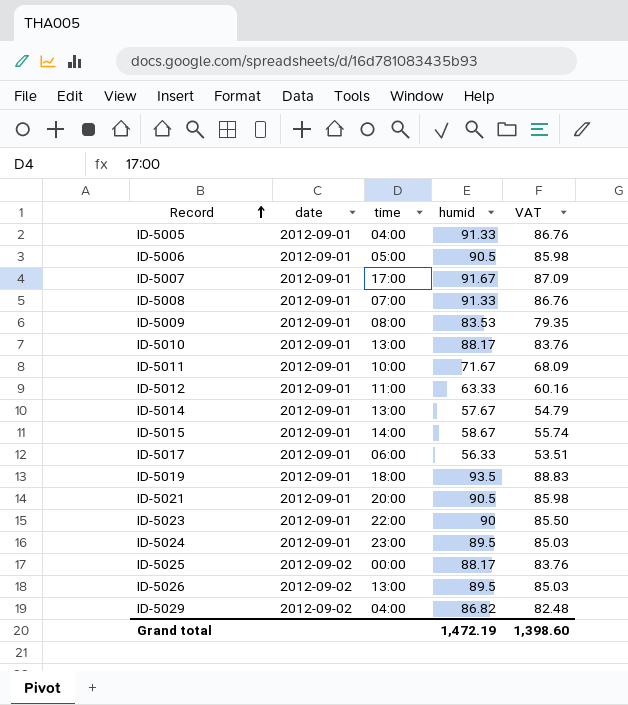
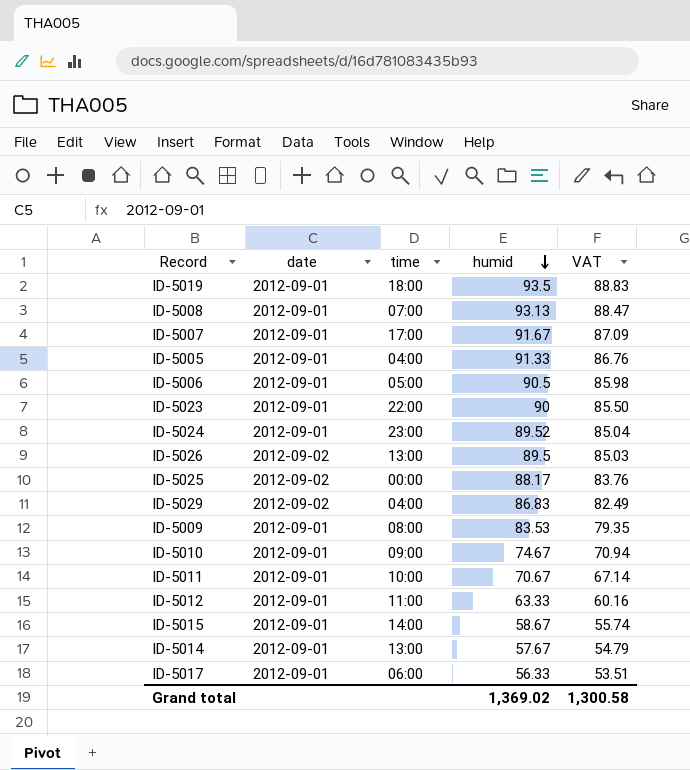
row order: Record ascending -> humid descending
row ID-5021: 2012-09-01 | 20:00 | 90.5 | 85.98 -> none
ID-5008 | humid: 91.33 -> 93.13
ID-5008 | VAT: 86.76 -> 88.47
ID-5024 | humid: 89.5 -> 89.52
ID-5024 | VAT: 85.03 -> 85.04
ID-5029 | humid: 86.82 -> 86.83
ID-5029 | VAT: 82.48 -> 82.49
ID-5010 | time: 13:00 -> 09:00
ID-5010 | humid: 88.17 -> 74.67
ID-5010 | VAT: 83.76 -> 70.94
ID-5011 | humid: 71.67 -> 70.67
ID-5011 | VAT: 68.09 -> 67.14
Grand total | humid: 1,472.19 -> 1,369.02
Grand total | VAT: 1,398.60 -> 1,300.58

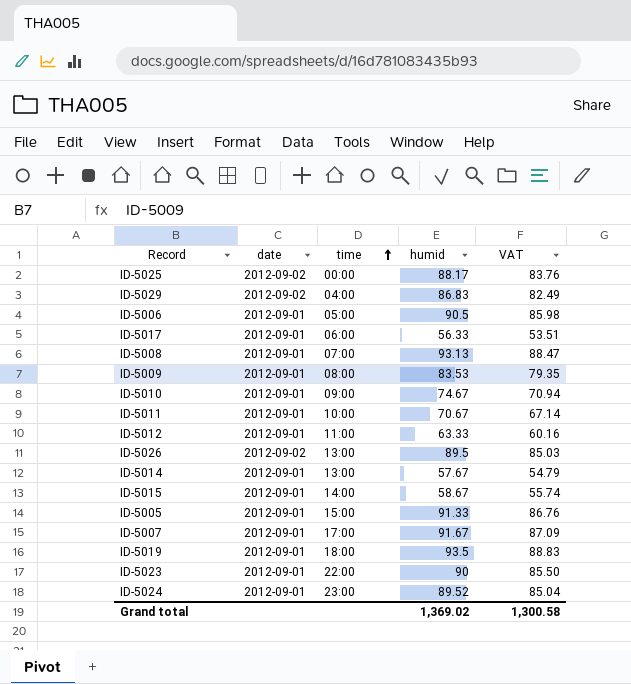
row order: humid descending -> time ascending
ID-5005 | time: 04:00 -> 15:00

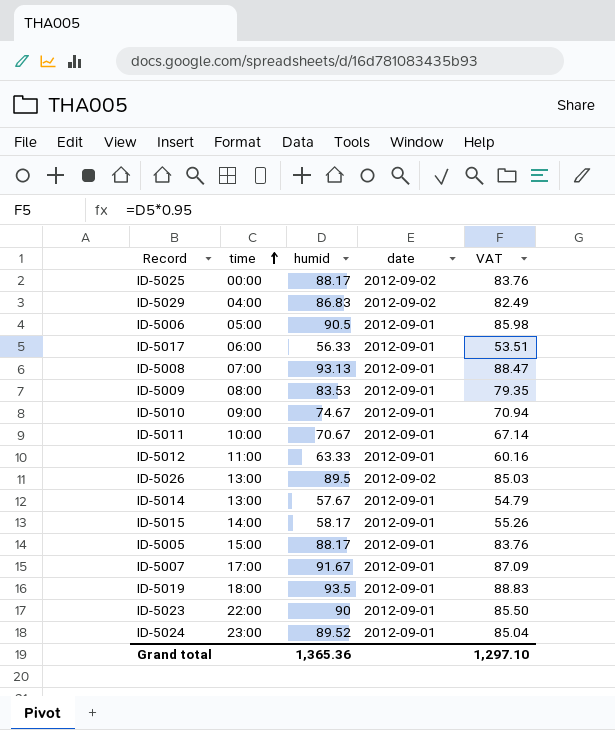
column date | position: 2 -> 4
ID-5015 | humid: 58.67 -> 58.17
ID-5015 | VAT: 55.74 -> 55.26
ID-5005 | humid: 91.33 -> 88.17
ID-5005 | VAT: 86.76 -> 83.76
Grand total | humid: 1,369.02 -> 1,365.36
Grand total | VAT: 1,300.58 -> 1,297.10

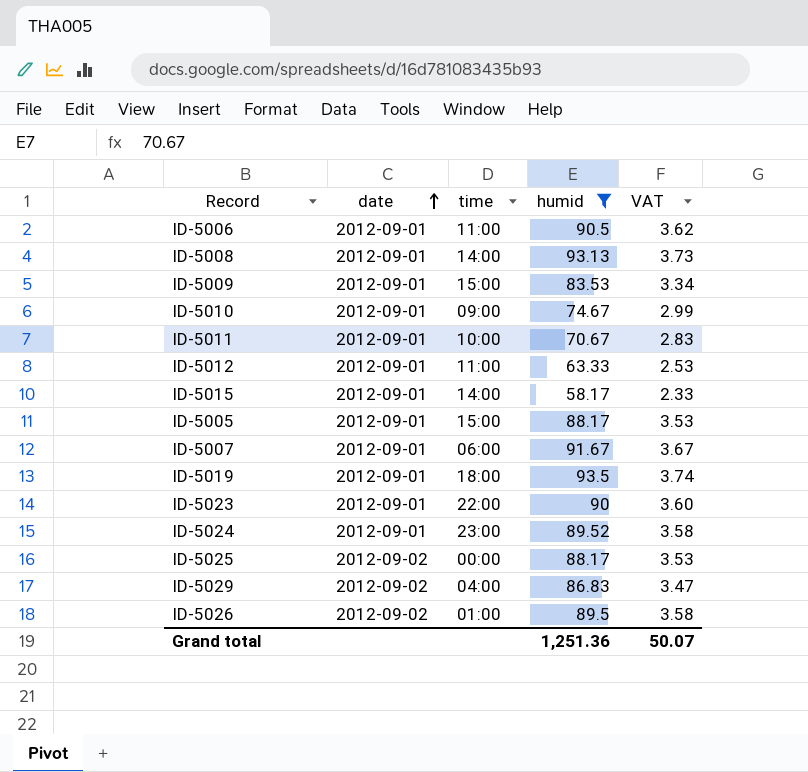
filter: none -> humid >= 58.17
row order: time ascending -> date ascending
column date | position: 4 -> 2
column VAT | formula: [humid] * 0.95 -> [humid] * 0.04
ID-5006 | time: 05:00 -> 11:00
ID-5008 | time: 07:00 -> 14:00
ID-5009 | time: 08:00 -> 15:00
ID-5007 | time: 17:00 -> 06:00
ID-5026 | time: 13:00 -> 01:00
Grand total | humid: 1,365.36 -> 1,251.36
Grand total | VAT: 1,297.10 -> 50.07

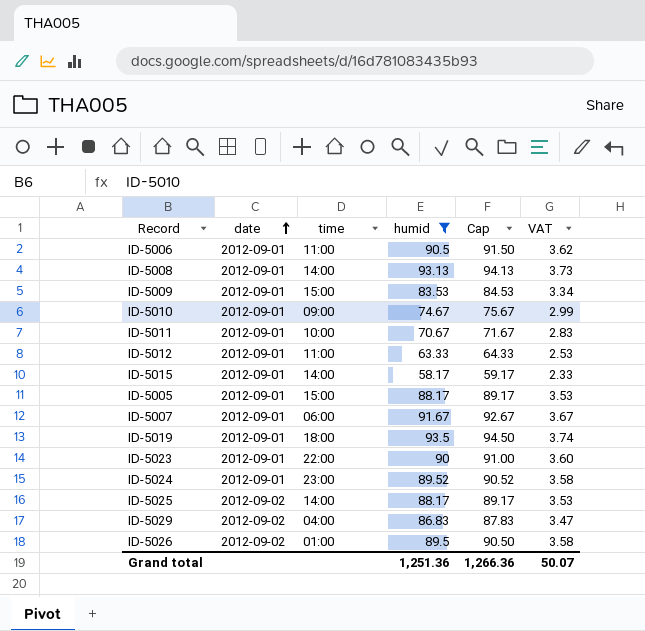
column Cap | formula: none -> [humid] + 1
ID-5025 | time: 00:00 -> 14:00

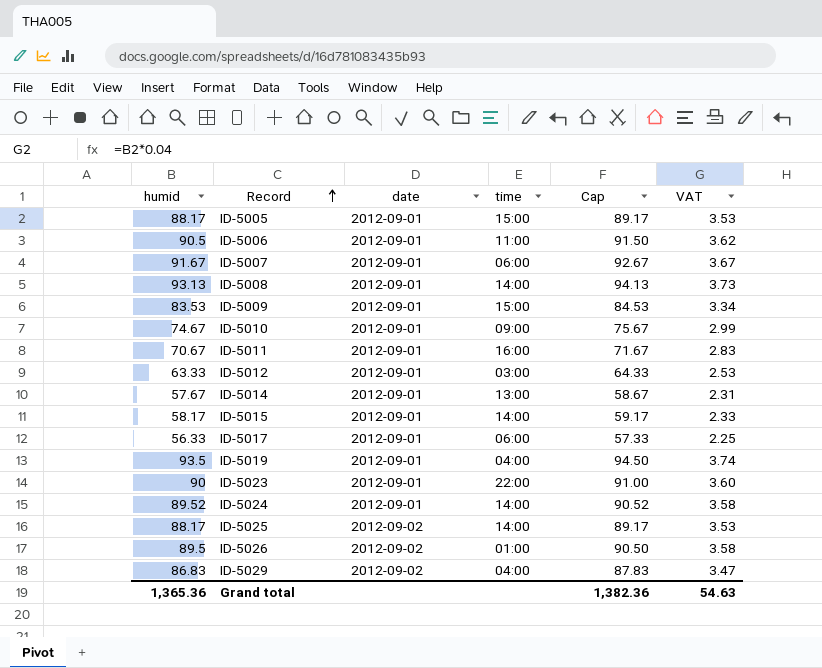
filter: humid >= 58.17 -> none
row order: date ascending -> Record ascending
column humid | position: 4 -> 1
ID-5011 | time: 10:00 -> 16:00
ID-5012 | time: 11:00 -> 03:00
ID-5019 | time: 18:00 -> 04:00
ID-5024 | time: 23:00 -> 14:00
Grand total | humid: 1,251.36 -> 1,365.36
Grand total | Cap: 1,266.36 -> 1,382.36
Grand total | VAT: 50.07 -> 54.63

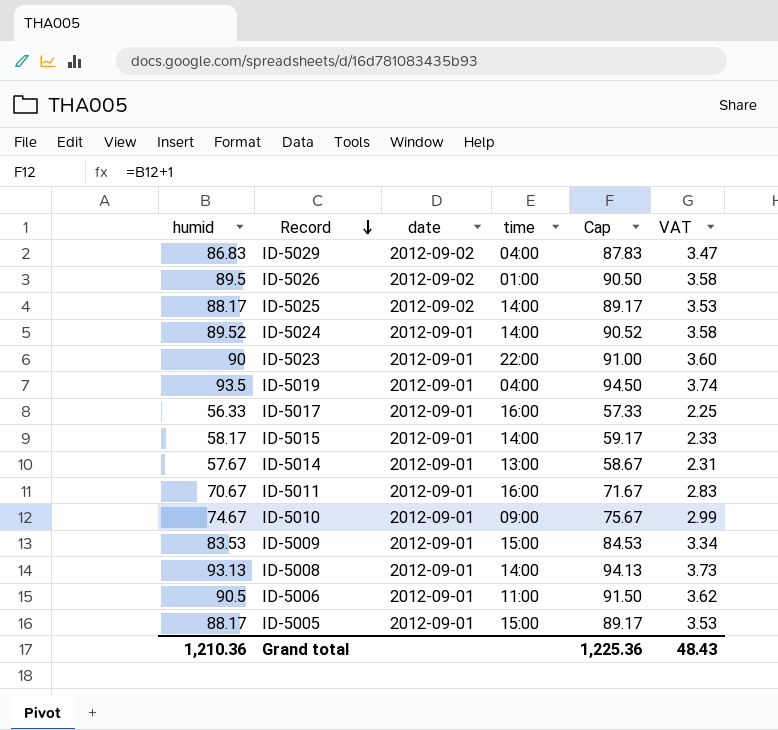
row order: Record ascending -> Record descending
row ID-5007: 91.67 | 2012-09-01 | 06:00 | 92.67 | 3.67 -> none
row ID-5012: 63.33 | 2012-09-01 | 03:00 | 64.33 | 2.53 -> none
ID-5017 | time: 06:00 -> 16:00
Grand total | humid: 1,365.36 -> 1,210.36
Grand total | Cap: 1,382.36 -> 1,225.36
Grand total | VAT: 54.63 -> 48.43

